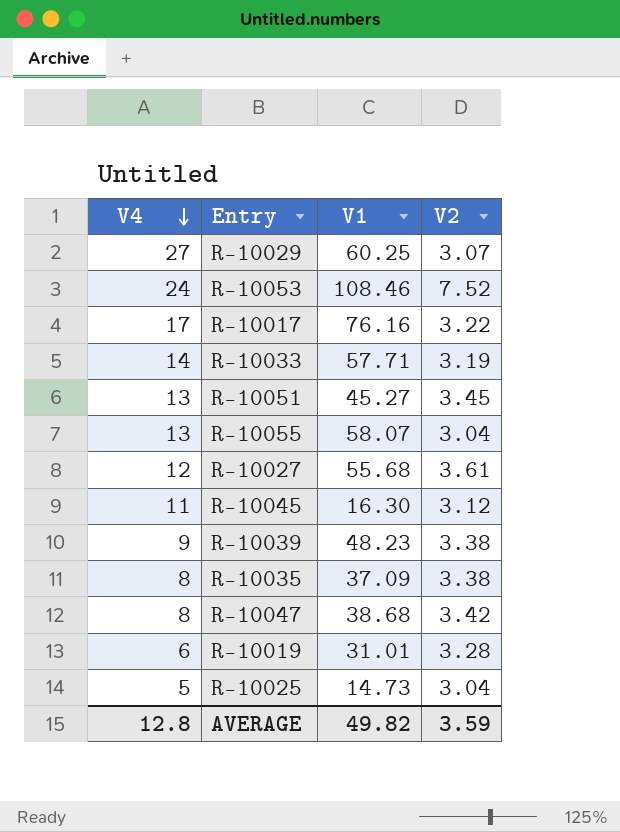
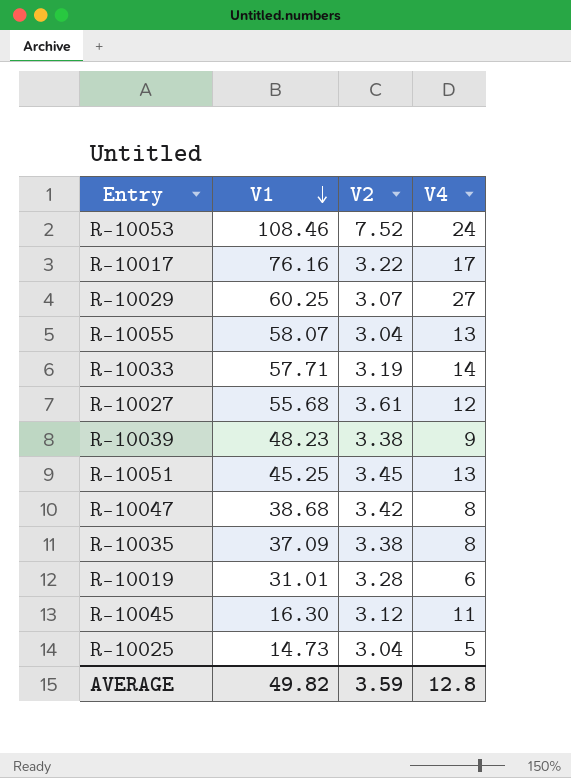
row order: V4 descending -> V1 descending
column V4 | position: 1 -> 4
R-10051 | V1: 45.27 -> 45.25

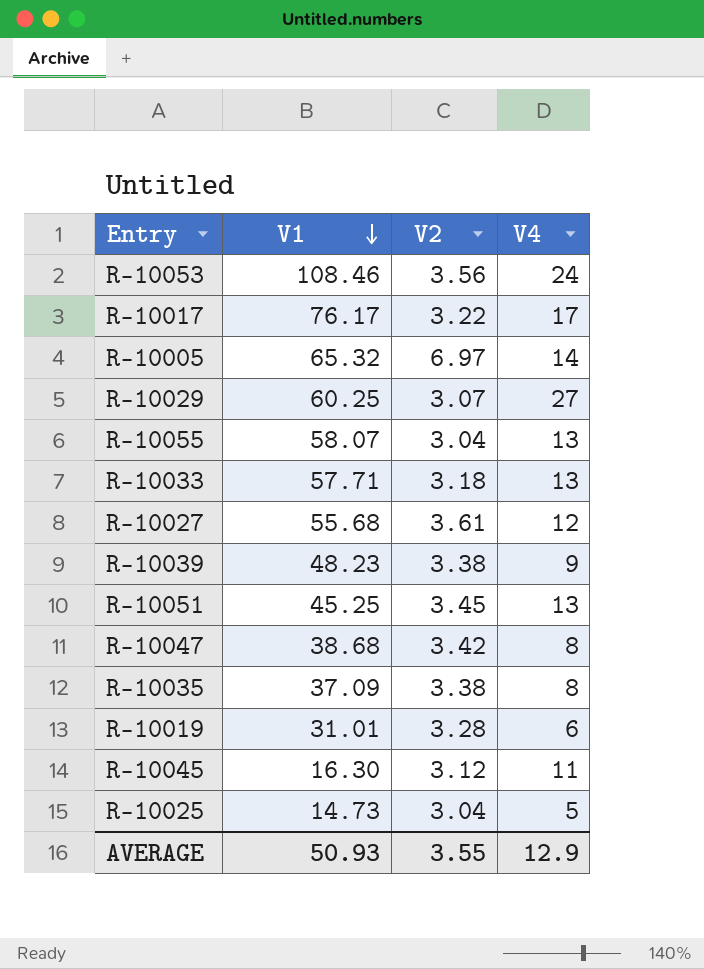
R-10053 | V2: 7.52 -> 3.56
R-10017 | V1: 76.16 -> 76.17
row R-10005: none -> 65.32 | 6.97 | 14
R-10033 | V2: 3.19 -> 3.18
R-10033 | V4: 14 -> 13
AVERAGE | V1: 49.82 -> 50.93
AVERAGE | V2: 3.59 -> 3.55
AVERAGE | V4: 12.8 -> 12.9

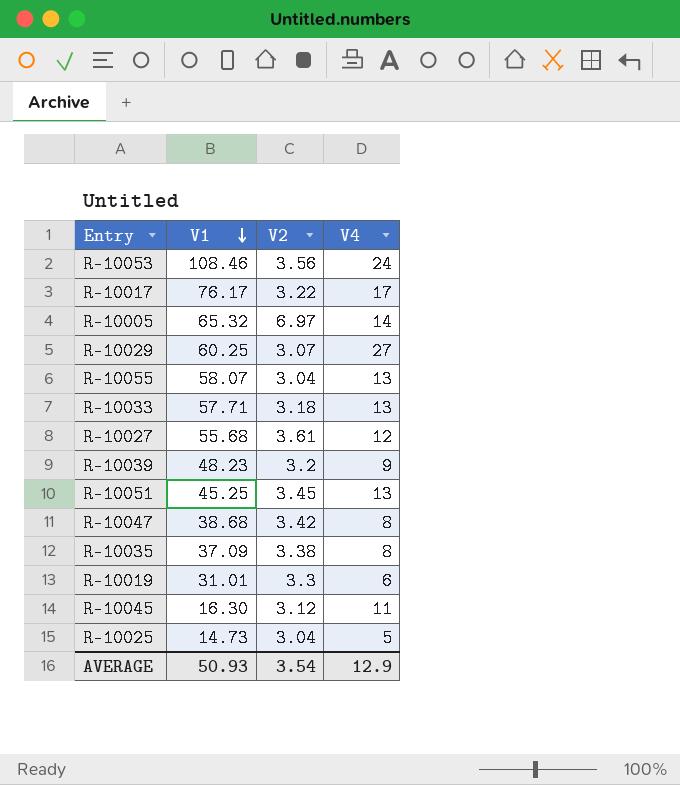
R-10039 | V2: 3.38 -> 3.2
R-10019 | V2: 3.28 -> 3.3
AVERAGE | V2: 3.55 -> 3.54

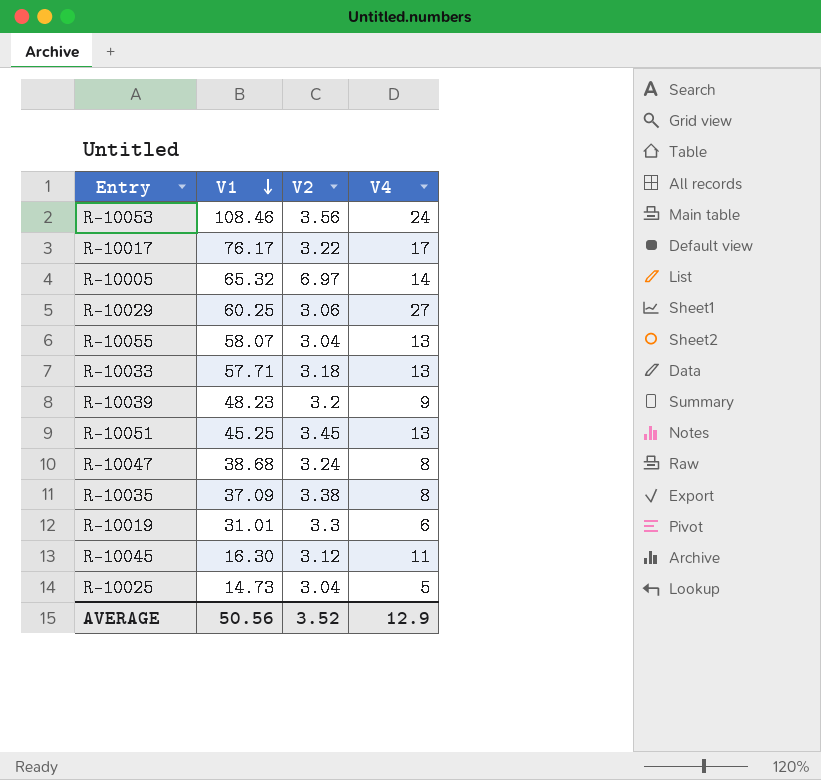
row R-10027: 55.68 | 3.61 | 12 -> none
R-10029 | V2: 3.07 -> 3.06
R-10047 | V2: 3.42 -> 3.24
AVERAGE | V1: 50.93 -> 50.56
AVERAGE | V2: 3.54 -> 3.52

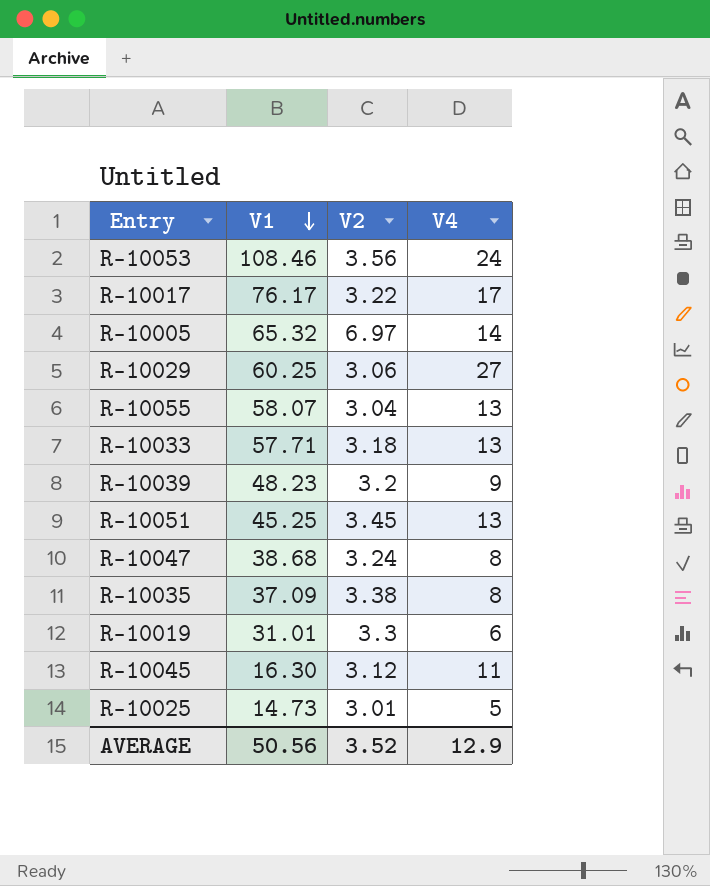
R-10025 | V2: 3.04 -> 3.01

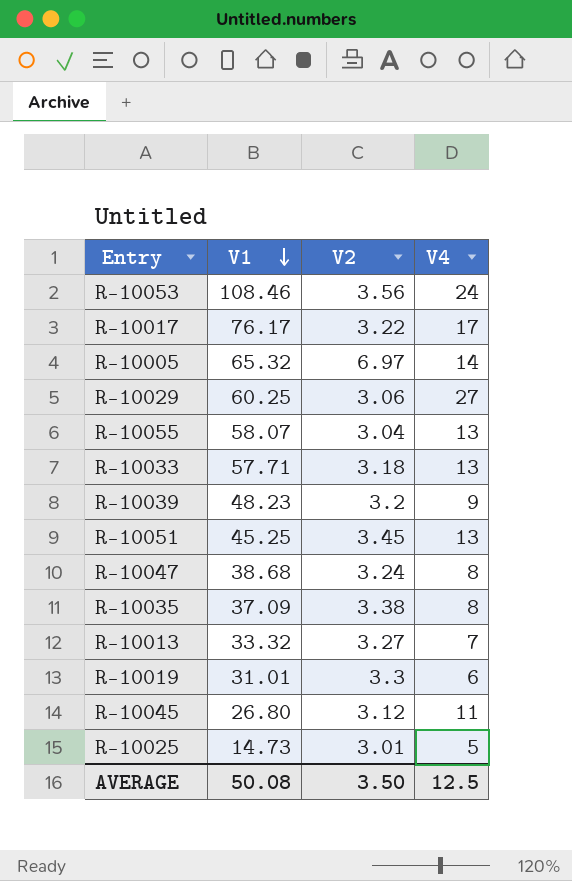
row R-10013: none -> 33.32 | 3.27 | 7
R-10045 | V1: 16.30 -> 26.80
AVERAGE | V1: 50.56 -> 50.08
AVERAGE | V2: 3.52 -> 3.50
AVERAGE | V4: 12.9 -> 12.5

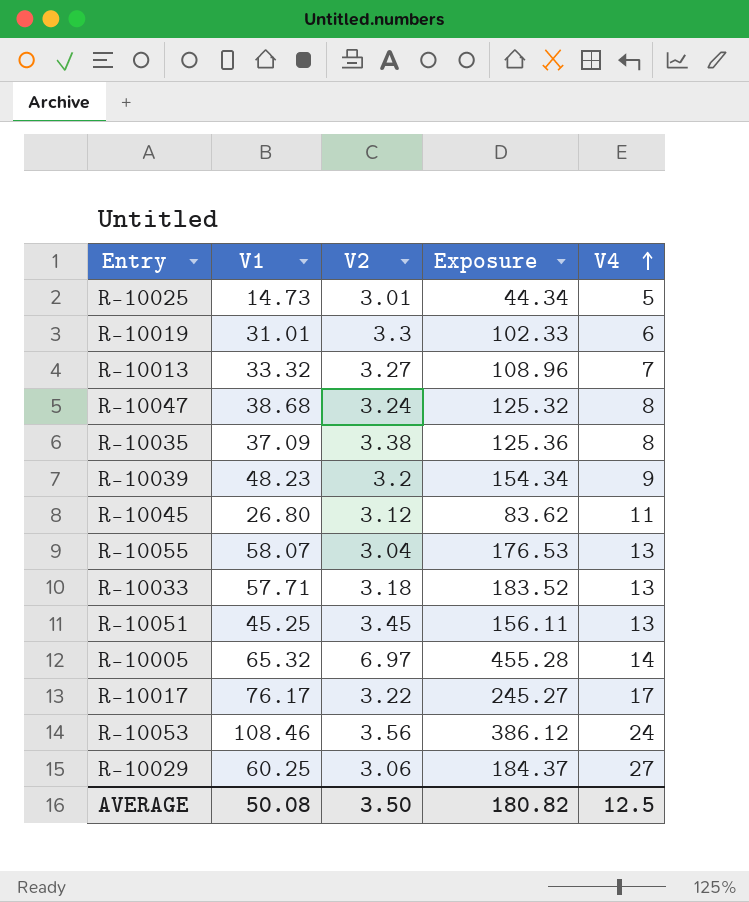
row order: V1 descending -> V4 ascending
column Exposure | formula: none -> [V1] * [V2]

